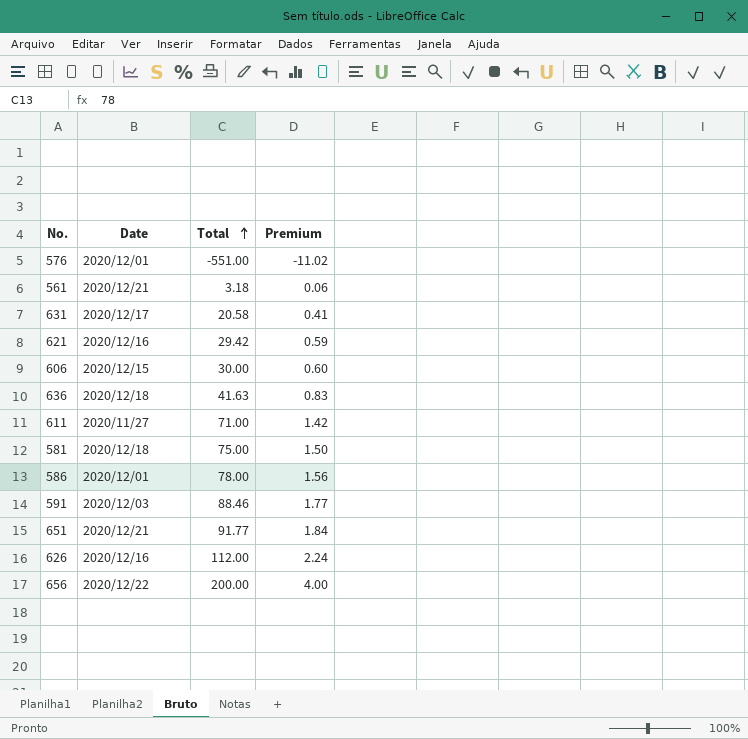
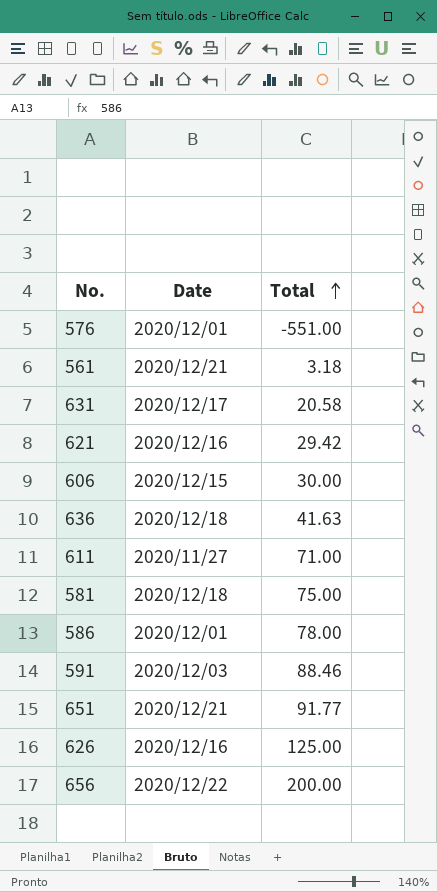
column Premium | formula: [Total] * 0.02 -> none
626 | Total: 112.00 -> 125.00

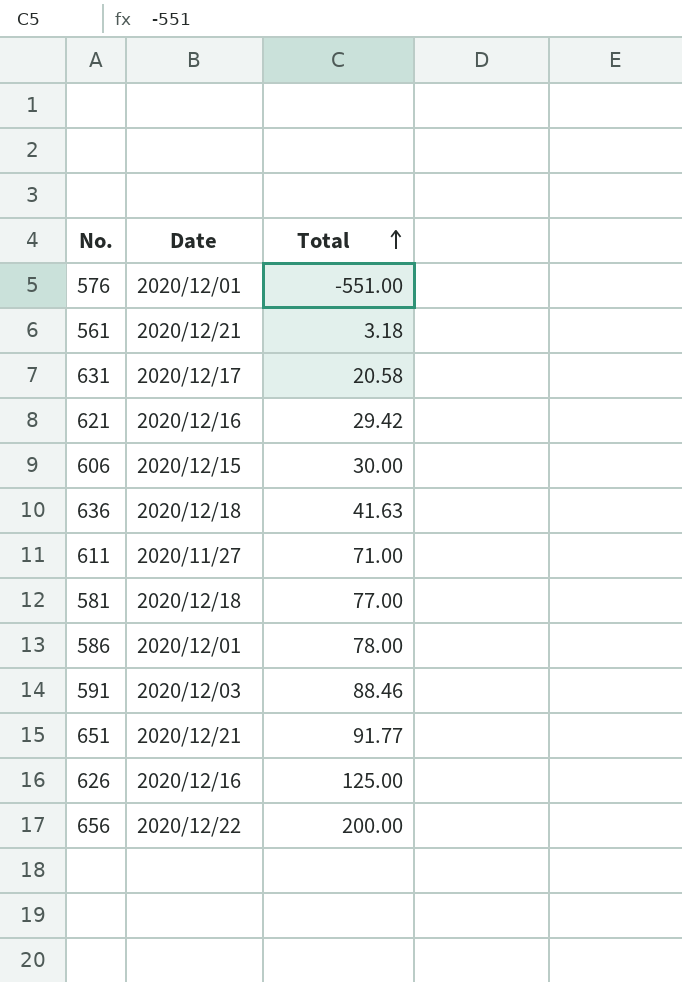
581 | Total: 75.00 -> 77.00

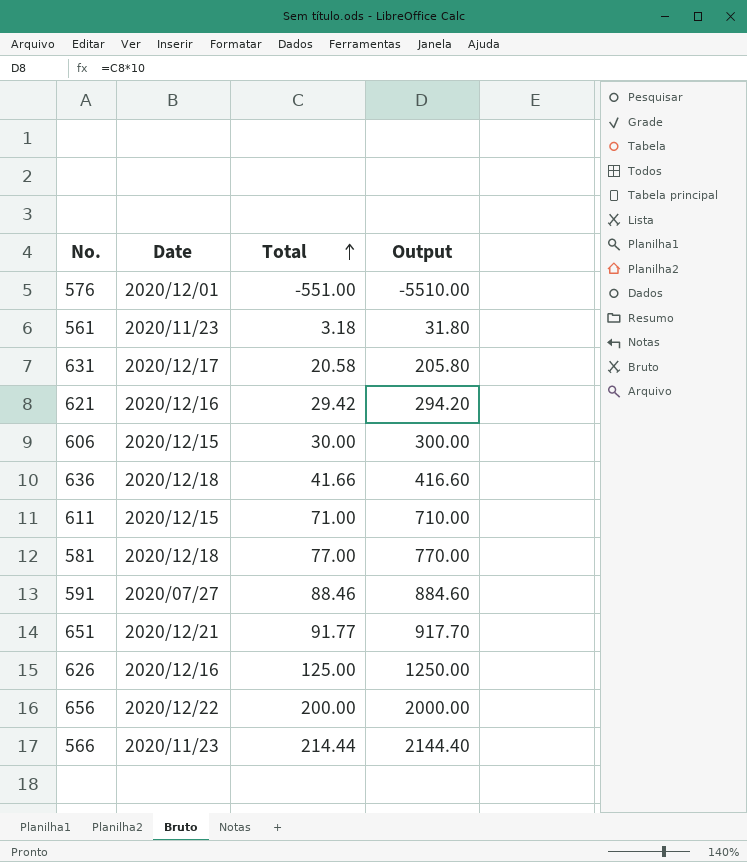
column Output | formula: none -> [Total] * 10
row 586: 2020/12/01 | 78.00 -> none
561 | Date: 2020/12/21 -> 2020/11/23
636 | Total: 41.63 -> 41.66
611 | Date: 2020/11/27 -> 2020/12/15
591 | Date: 2020/12/03 -> 2020/07/27
row 566: none -> 2020/11/23 | 214.44 | 2144.40

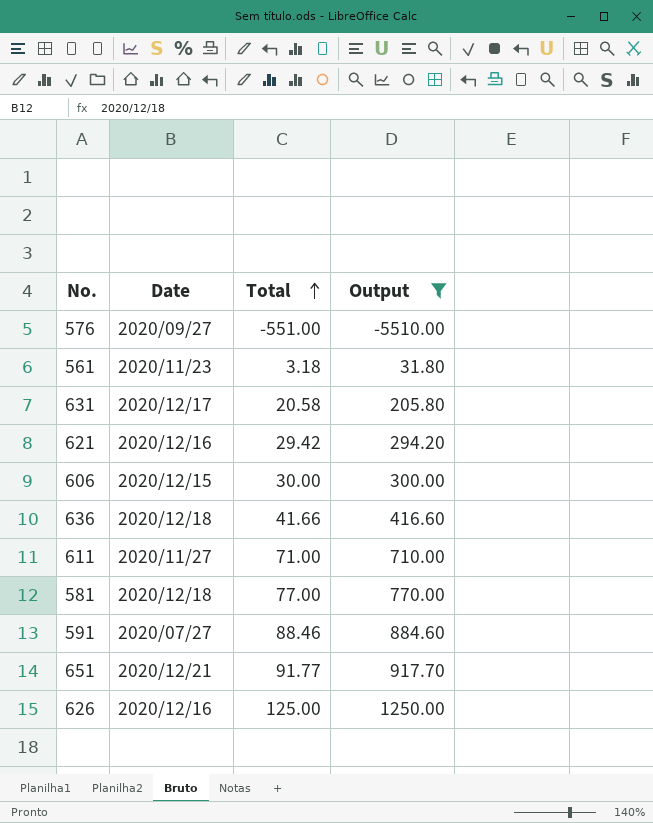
filter: none -> Output <= 1250.00
576 | Date: 2020/12/01 -> 2020/09/27
611 | Date: 2020/12/15 -> 2020/11/27

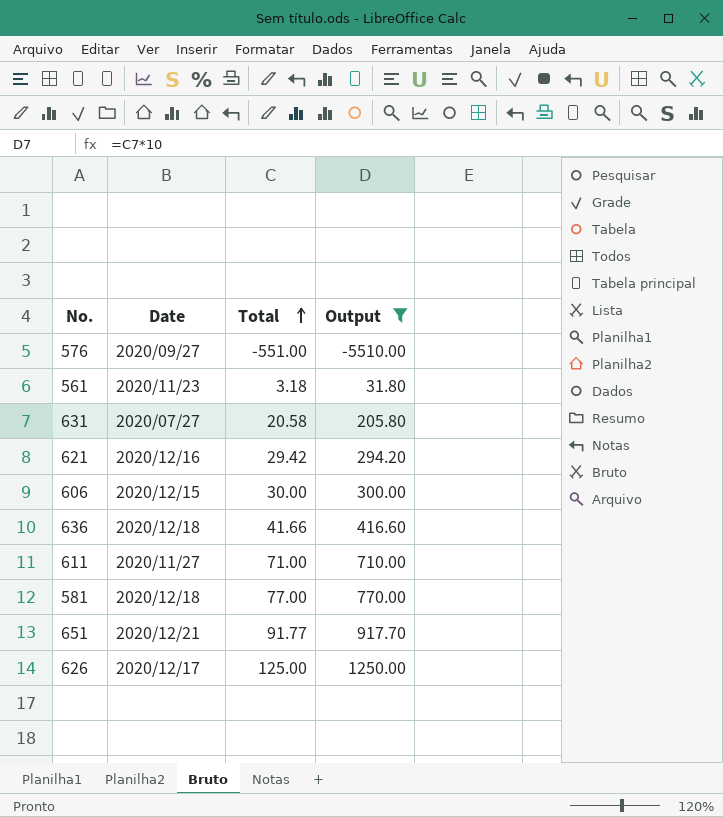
row 591: 2020/07/27 | 88.46 | 884.60 -> none
631 | Date: 2020/12/17 -> 2020/07/27
626 | Date: 2020/12/16 -> 2020/12/17

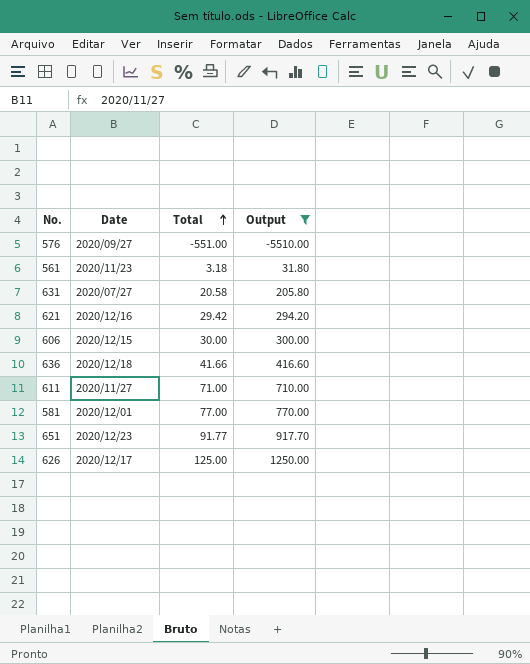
581 | Date: 2020/12/18 -> 2020/12/01
651 | Date: 2020/12/21 -> 2020/12/23

